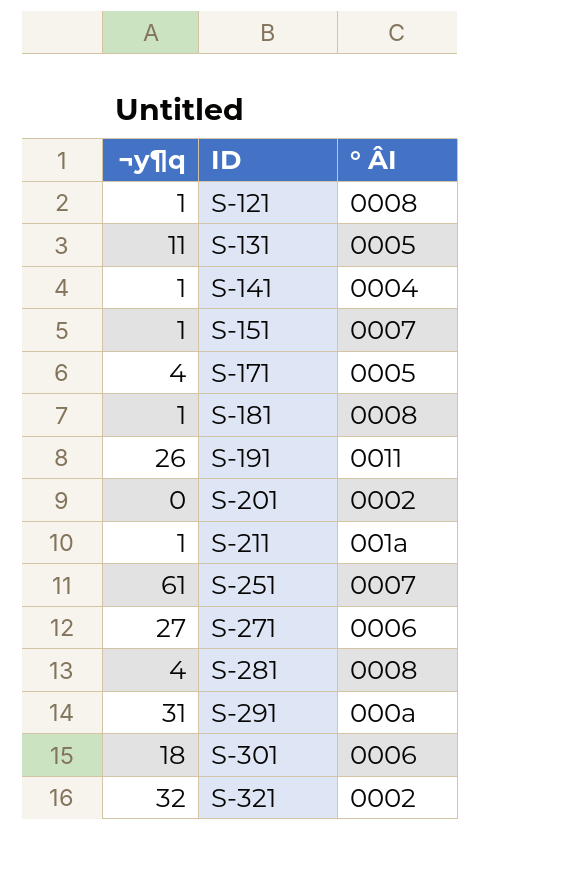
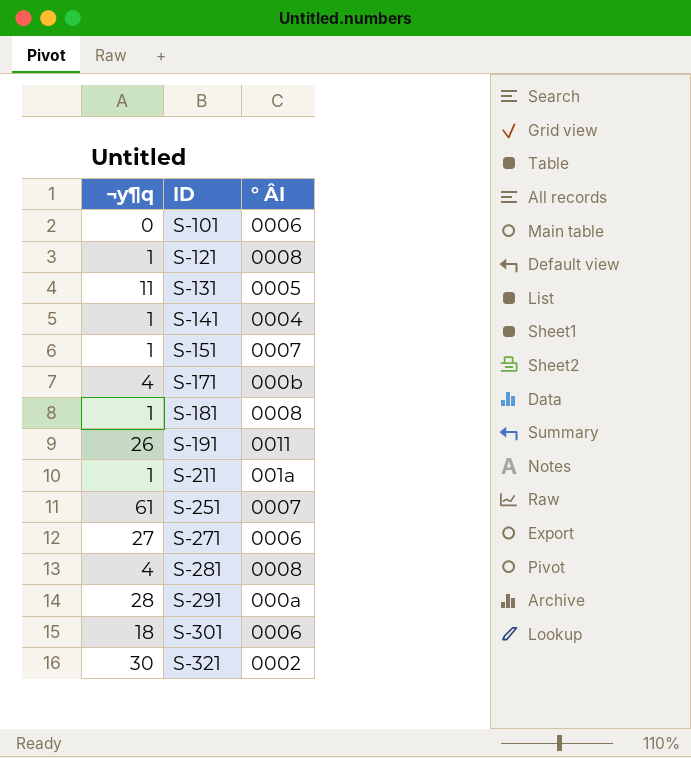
row S-201: 0 | 0002 -> none
row S-101: none -> 0 | 0006
S-171 | ° ÂI: 0005 -> 000b
S-291 | ¬y¶q: 31 -> 28
S-321 | ¬y¶q: 32 -> 30

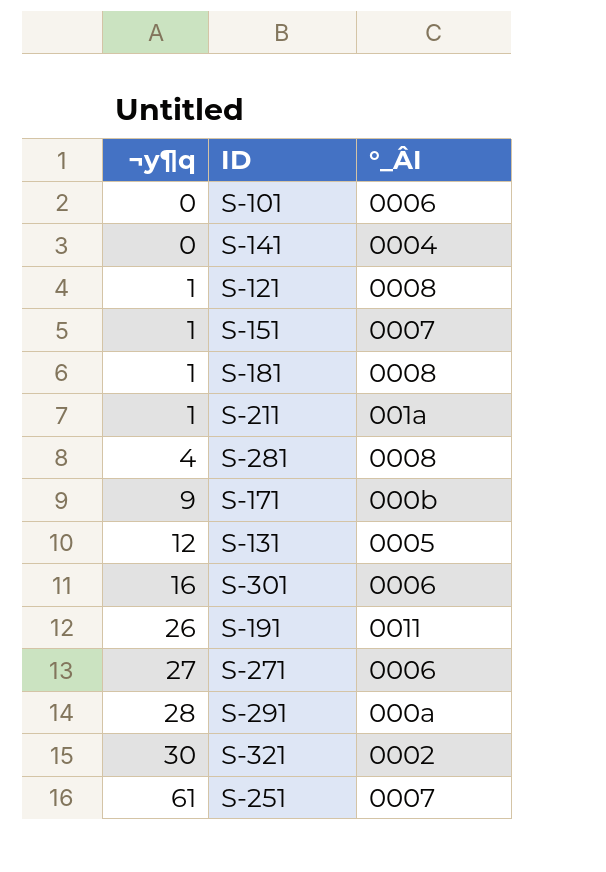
row order: ID ascending -> ¬y¶q ascending
column name: ° ÂI -> °_ÂI
S-141 | ¬y¶q: 1 -> 0
S-171 | ¬y¶q: 4 -> 9
S-131 | ¬y¶q: 11 -> 12
S-301 | ¬y¶q: 18 -> 16

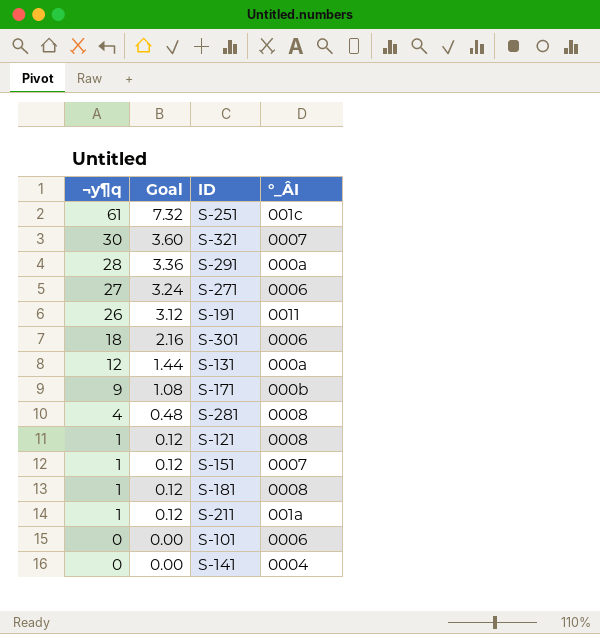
row order: ¬y¶q ascending -> ¬y¶q descending
column Goal | formula: none -> [¬y¶q] * 0.12
S-251 | °_ÂI: 0007 -> 001c
S-321 | °_ÂI: 0002 -> 0007
S-301 | ¬y¶q: 16 -> 18
S-131 | °_ÂI: 0005 -> 000a

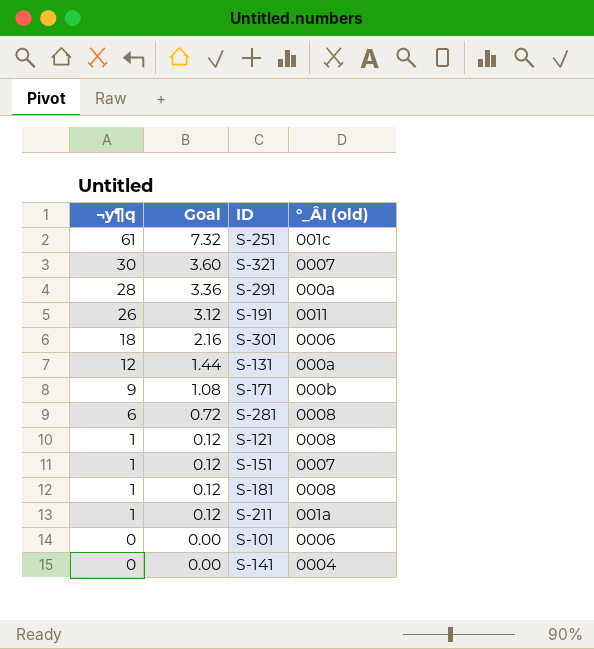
column name: °_ÂI -> °_ÂI (old)
row S-271: 27 | 3.24 | 0006 -> none
S-281 | ¬y¶q: 4 -> 6
S-281 | Goal: 0.48 -> 0.72

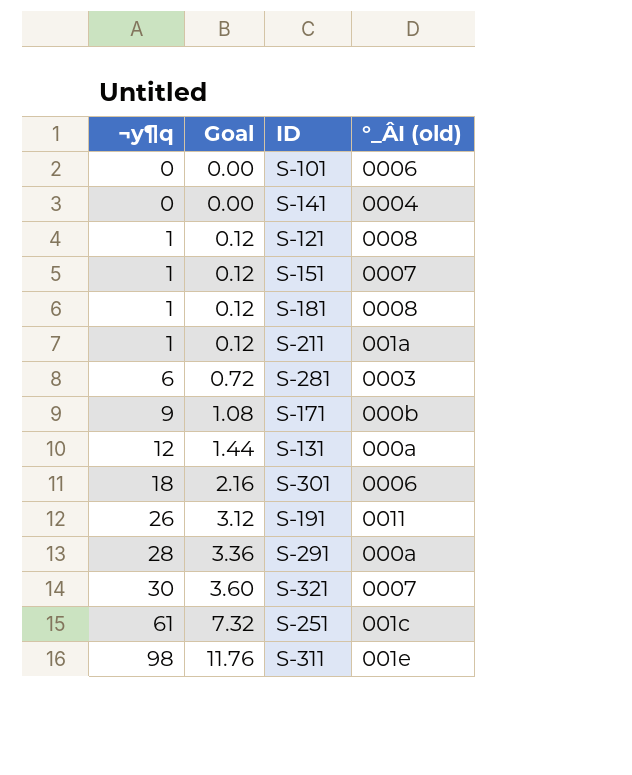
row order: ¬y¶q descending -> ¬y¶q ascending
S-281 | °_ÂI (old): 0008 -> 0003
row S-311: none -> 98 | 11.76 | 001e

